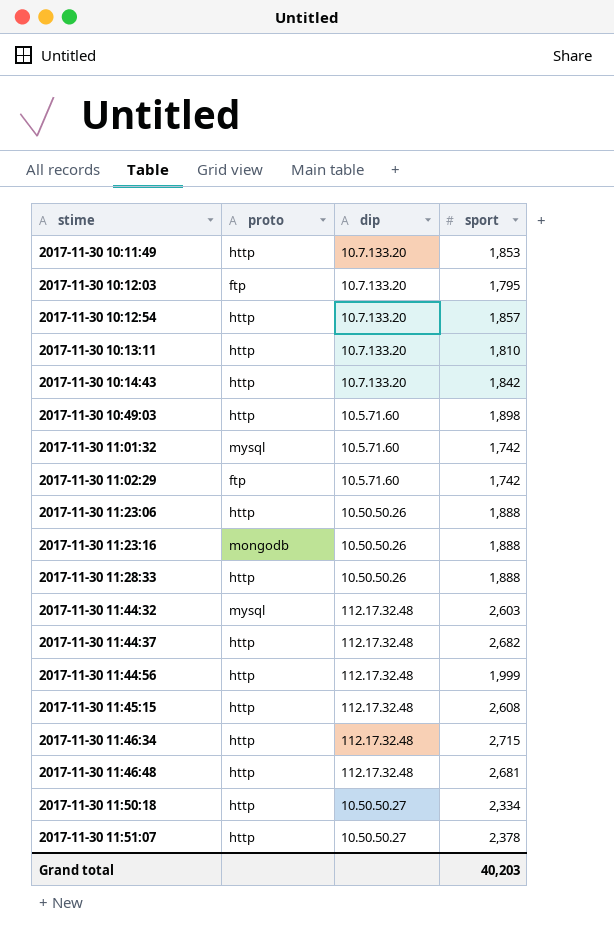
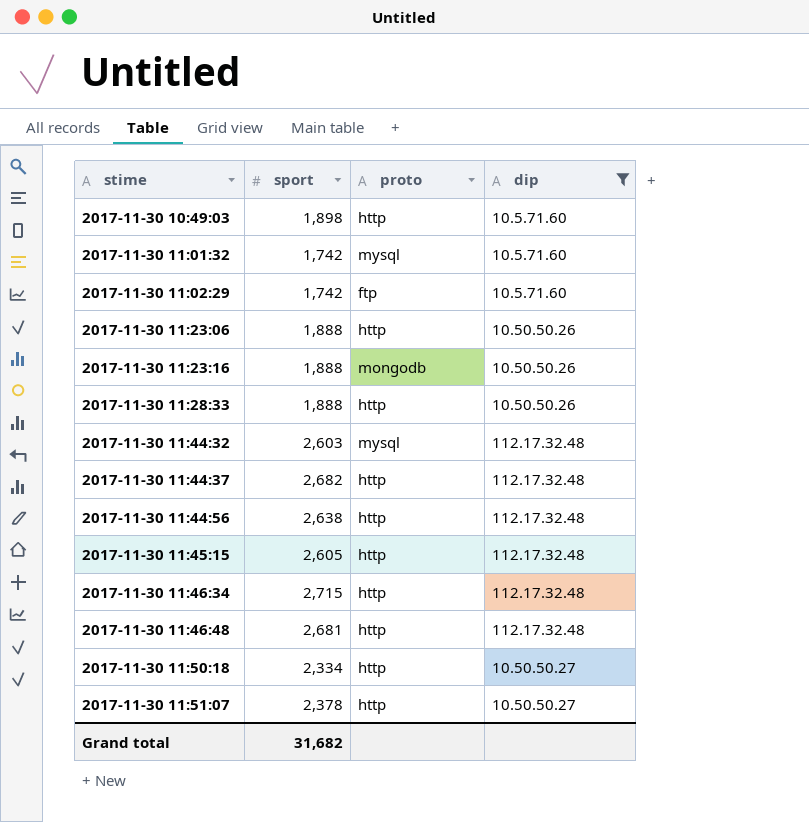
filter: none -> dip != 10.7.133.20
column sport | position: 4 -> 2
2017-11-30 11:44:56 | sport: 1,999 -> 2,638
2017-11-30 11:45:15 | sport: 2,608 -> 2,605
Grand total | sport: 40,203 -> 31,682

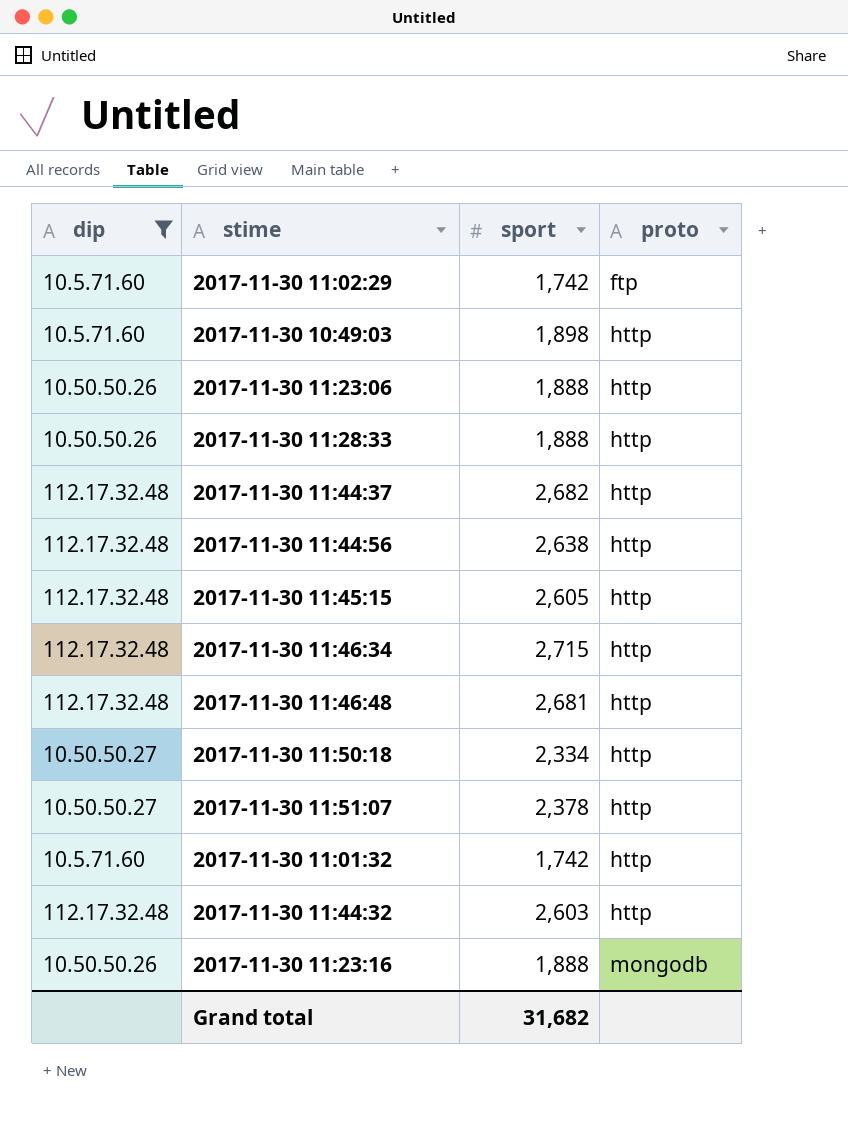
row order: stime ascending -> proto ascending
column dip | position: 4 -> 1
2017-11-30 11:01:32 | proto: mysql -> http
2017-11-30 11:44:32 | proto: mysql -> http

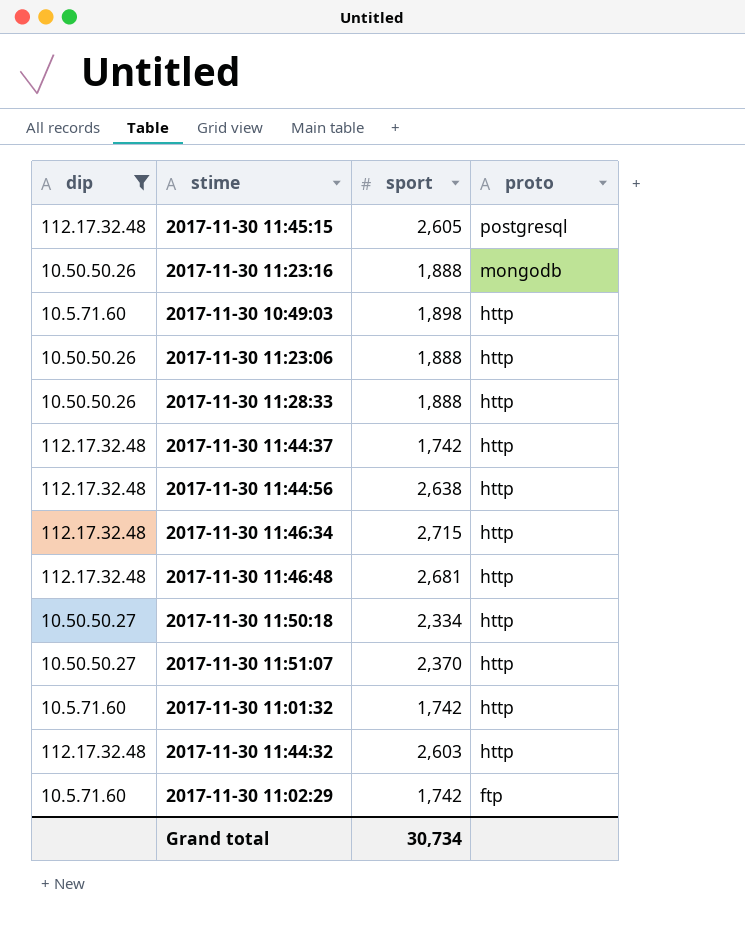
row order: proto ascending -> proto descending
2017-11-30 11:45:15 | proto: http -> postgresql
2017-11-30 11:44:37 | sport: 2,682 -> 1,742
2017-11-30 11:51:07 | sport: 2,378 -> 2,370
Grand total | sport: 31,682 -> 30,734

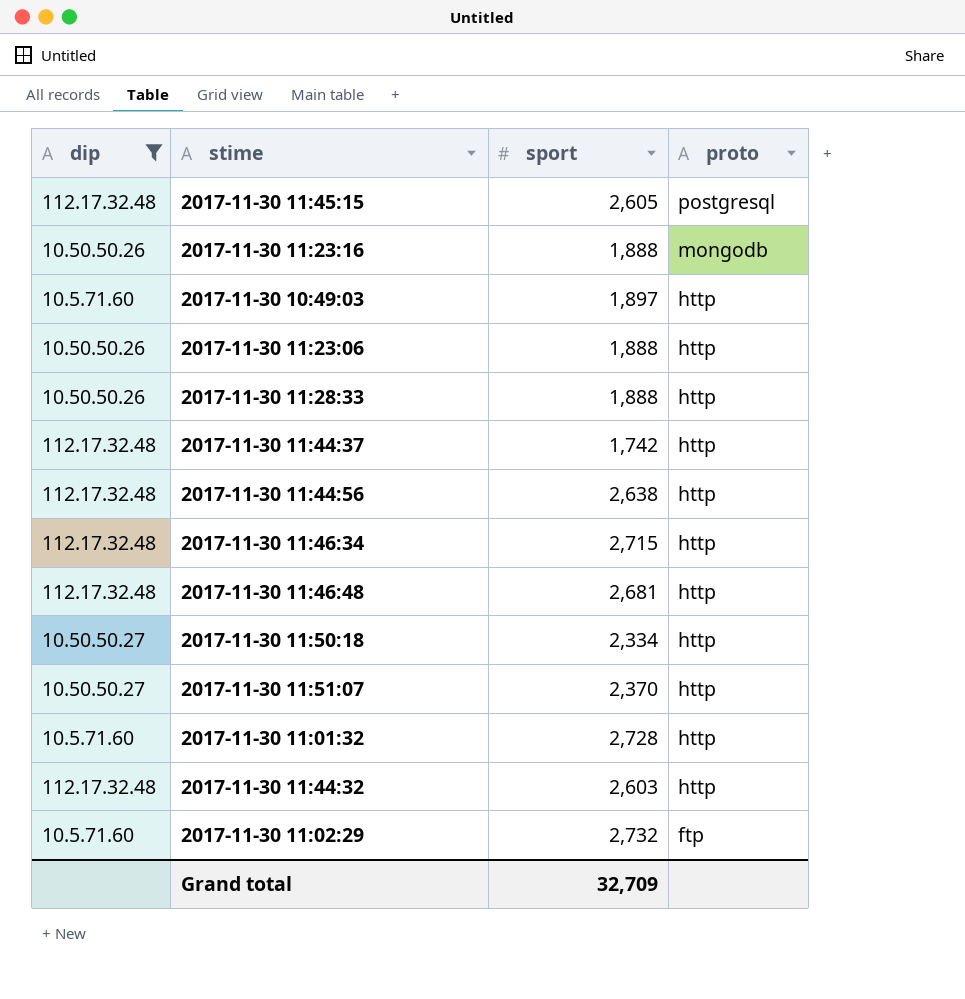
2017-11-30 10:49:03 | sport: 1,898 -> 1,897
2017-11-30 11:01:32 | sport: 1,742 -> 2,728
2017-11-30 11:02:29 | sport: 1,742 -> 2,732
Grand total | sport: 30,734 -> 32,709

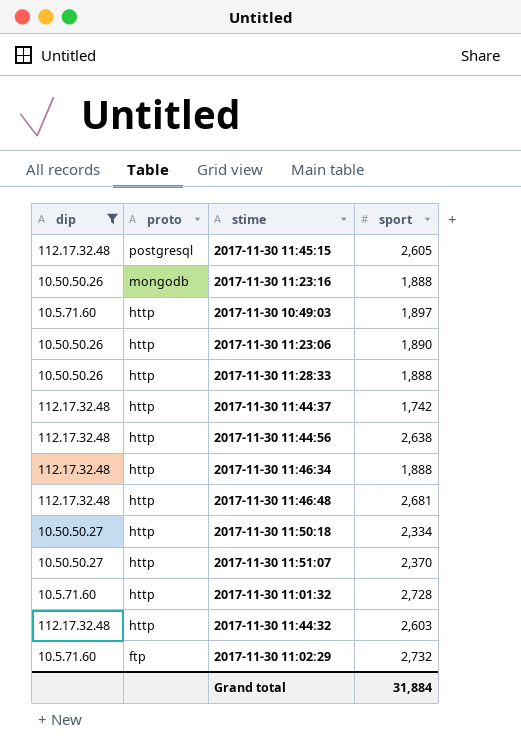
column proto | position: 4 -> 2
2017-11-30 11:23:06 | sport: 1,888 -> 1,890
2017-11-30 11:46:34 | sport: 2,715 -> 1,888
Grand total | sport: 32,709 -> 31,884

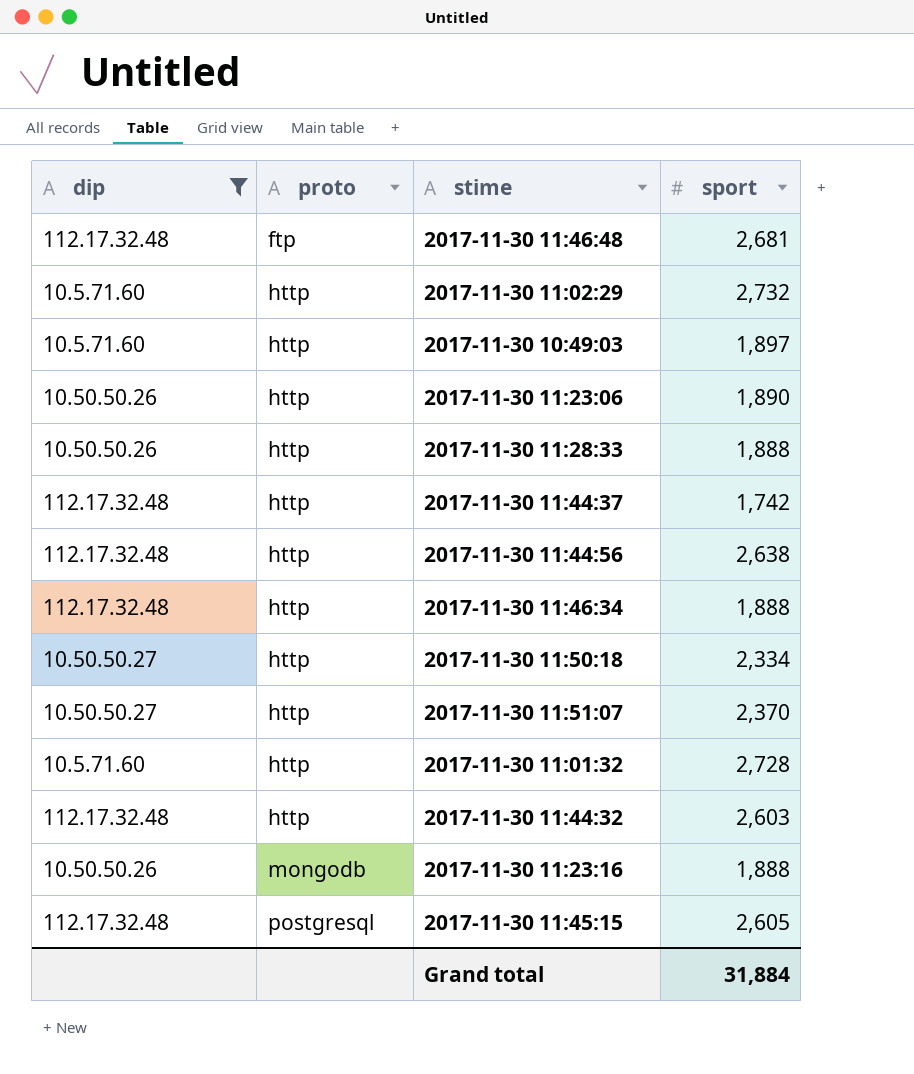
row order: proto descending -> proto ascending
2017-11-30 11:46:48 | proto: http -> ftp
2017-11-30 11:02:29 | proto: ftp -> http

